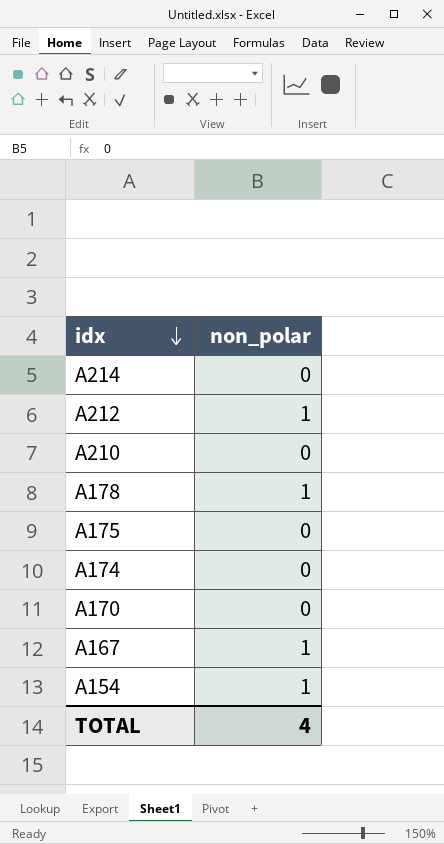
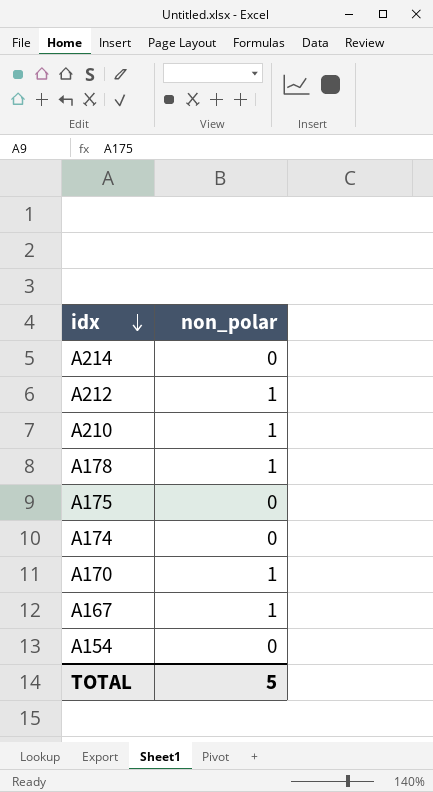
A210 | non_polar: 0 -> 1
A170 | non_polar: 0 -> 1
A154 | non_polar: 1 -> 0
TOTAL | non_polar: 4 -> 5

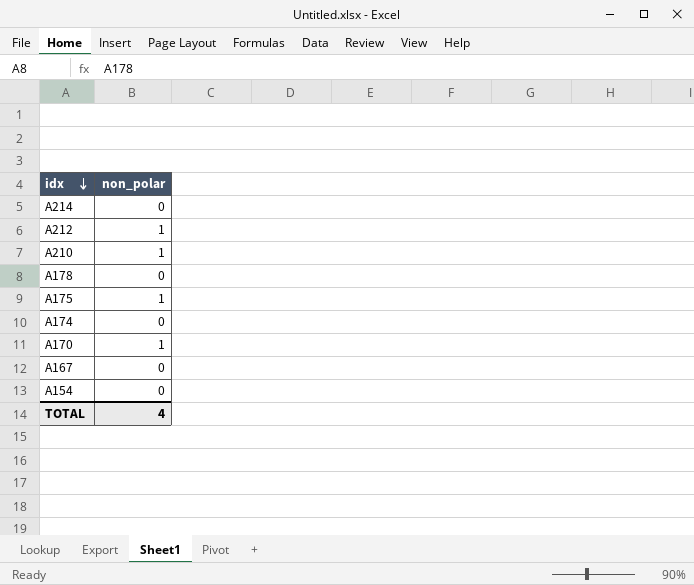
A178 | non_polar: 1 -> 0
A175 | non_polar: 0 -> 1
A167 | non_polar: 1 -> 0
TOTAL | non_polar: 5 -> 4

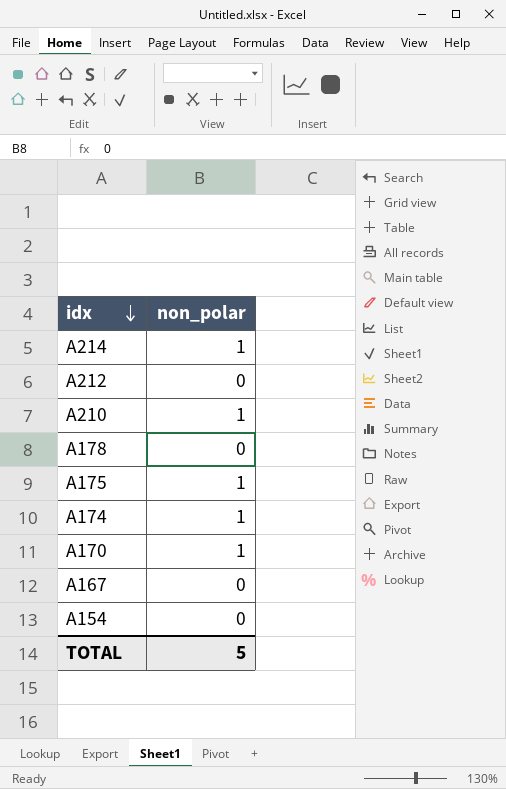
A214 | non_polar: 0 -> 1
A212 | non_polar: 1 -> 0
A174 | non_polar: 0 -> 1
TOTAL | non_polar: 4 -> 5

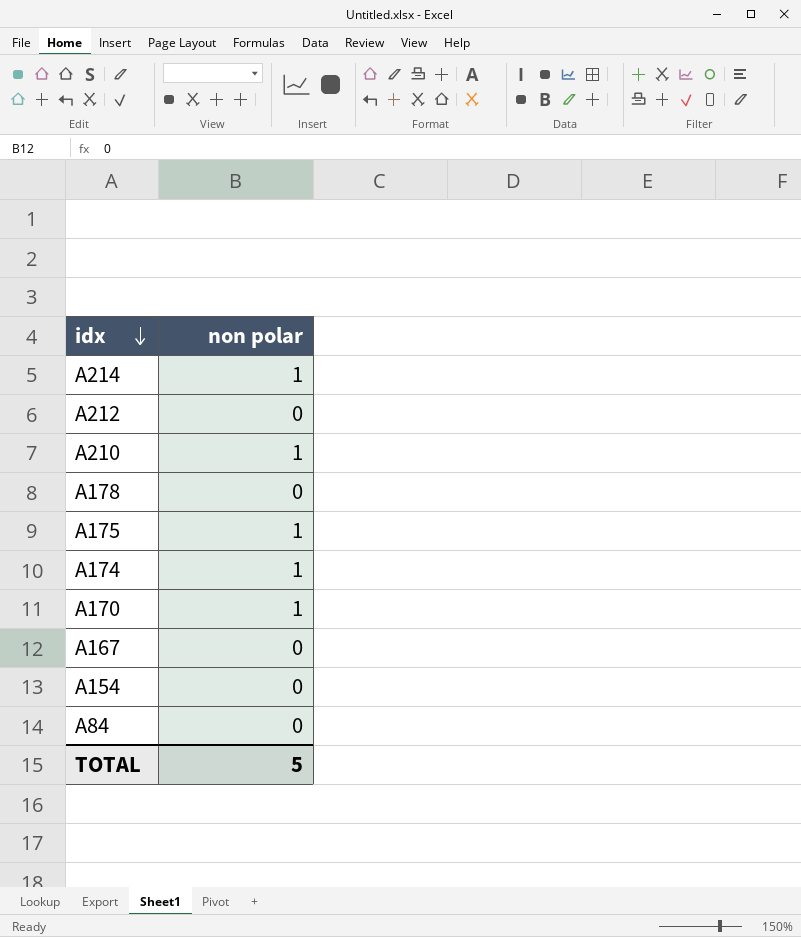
column name: non_polar -> non polar
row A84: none -> 0

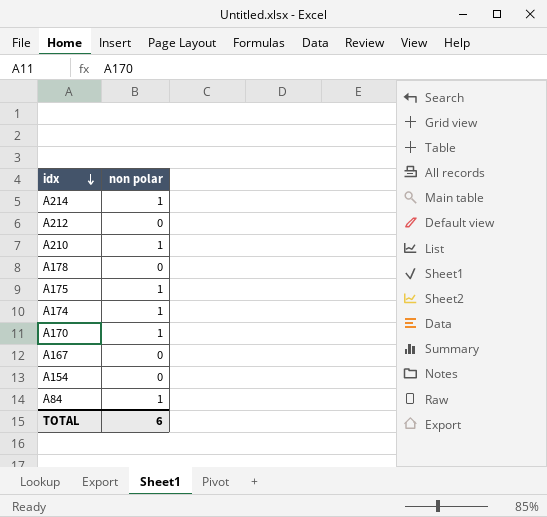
A84 | non polar: 0 -> 1
TOTAL | non polar: 5 -> 6

